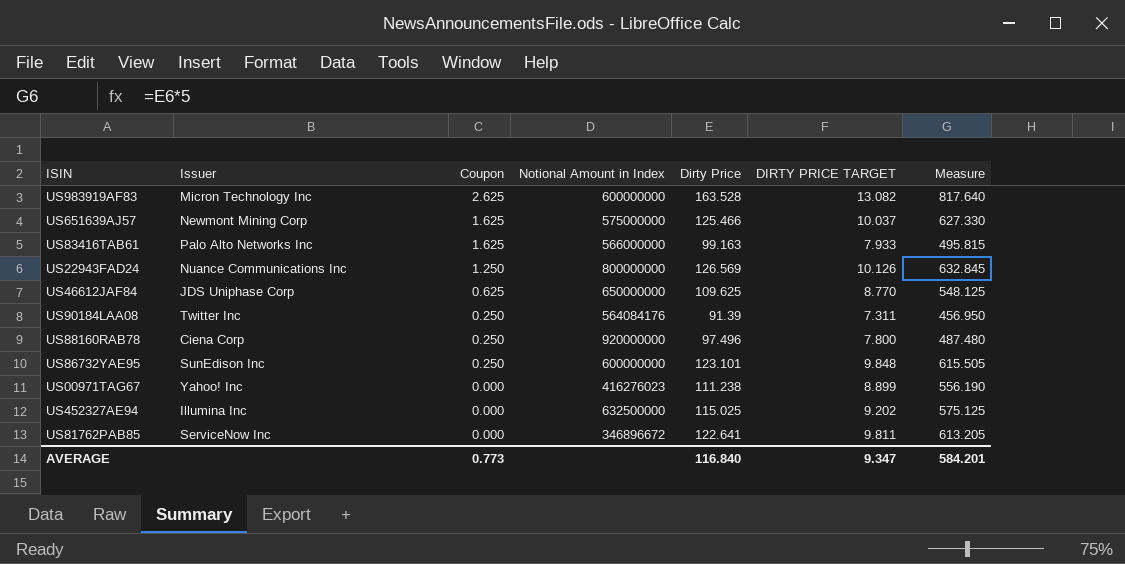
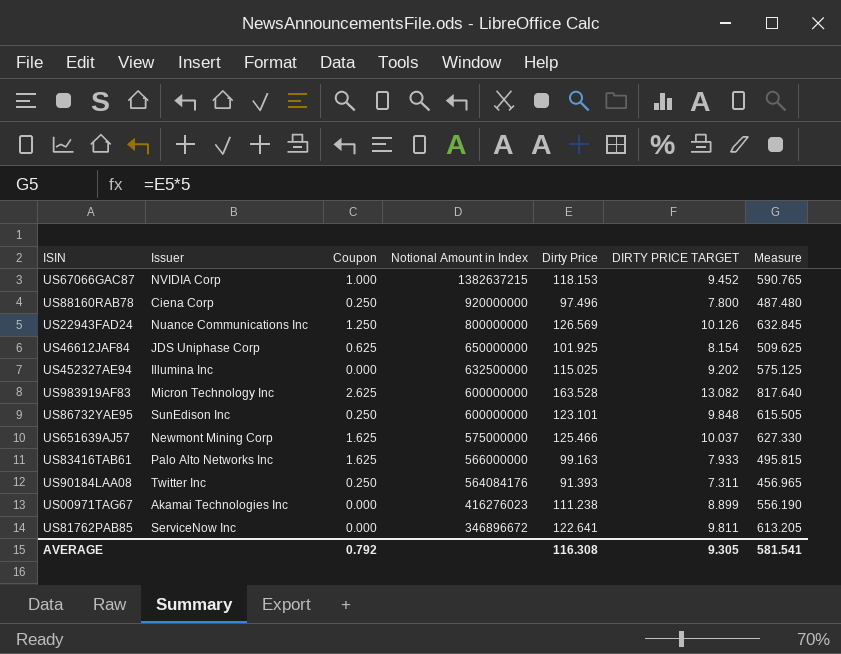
row order: Coupon descending -> Notional Amount in Index descending
row US67066GAC87: none -> NVIDIA Corp | 1.000 | 1382637215 | 118.153 | 9.452 | 590.765
US46612JAF84 | Dirty Price: 109.625 -> 101.925
US46612JAF84 | DIRTY PRICE TARGET: 8.770 -> 8.154
US46612JAF84 | Measure: 548.125 -> 509.625
US90184LAA08 | Dirty Price: 91.39 -> 91.393
US90184LAA08 | Measure: 456.950 -> 456.965
US00971TAG67 | Issuer: Yahoo! Inc -> Akamai Technologies Inc
AVERAGE | Coupon: 0.773 -> 0.792
AVERAGE | Dirty Price: 116.840 -> 116.308
AVERAGE | DIRTY PRICE TARGET: 9.347 -> 9.305
AVERAGE | Measure: 584.201 -> 581.541

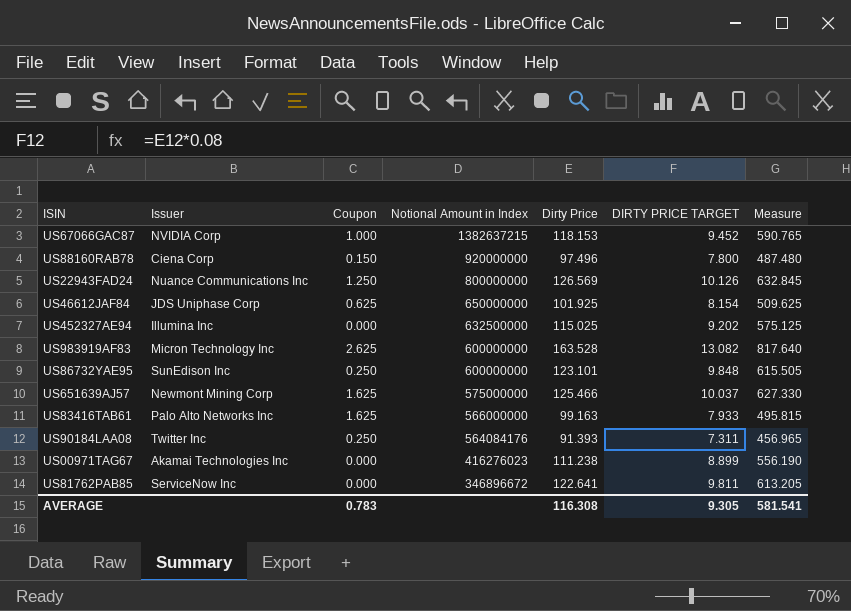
US88160RAB78 | Coupon: 0.250 -> 0.150
AVERAGE | Coupon: 0.792 -> 0.783

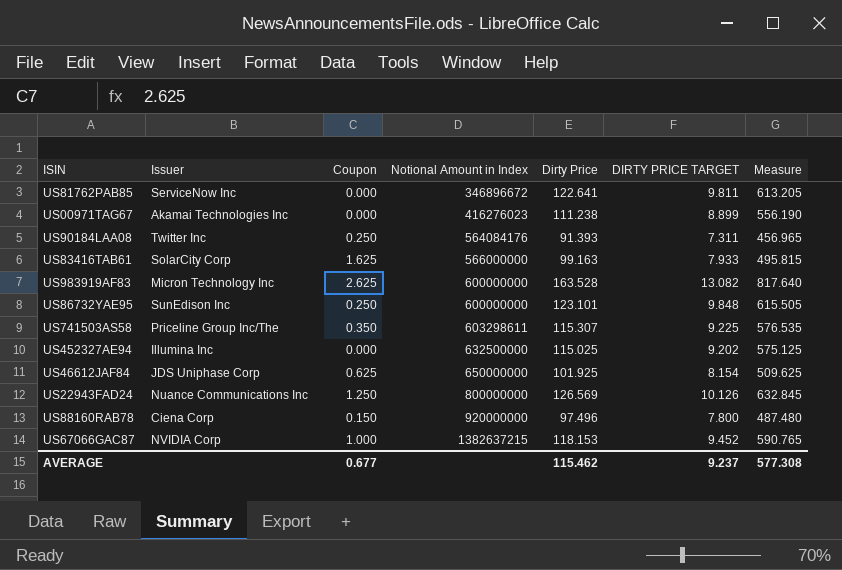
row order: Notional Amount in Index descending -> Notional Amount in Index ascending
row US651639AJ57: Newmont Mining Corp | 1.625 | 575000000 | 125.466 | 10.037 | 627.330 -> none
US83416TAB61 | Issuer: Palo Alto Networks Inc -> SolarCity Corp
row US741503AS58: none -> Priceline Group Inc/The | 0.350 | 603298611 | 115.307 | 9.225 | 576.535
AVERAGE | Coupon: 0.783 -> 0.677
AVERAGE | Dirty Price: 116.308 -> 115.462
AVERAGE | DIRTY PRICE TARGET: 9.305 -> 9.237
AVERAGE | Measure: 581.541 -> 577.308

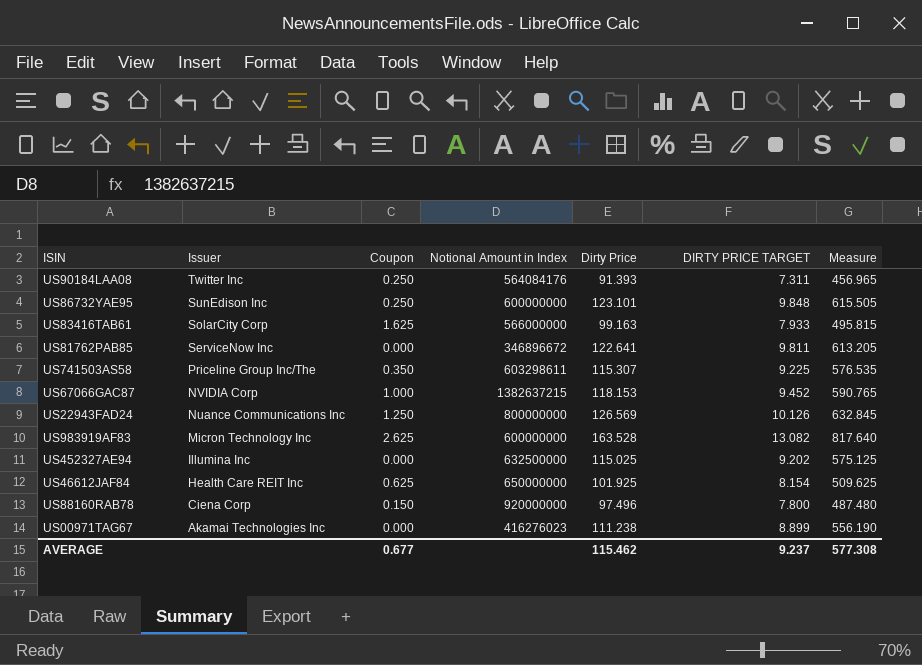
row order: Notional Amount in Index ascending -> Issuer descending
US46612JAF84 | Issuer: JDS Uniphase Corp -> Health Care REIT Inc

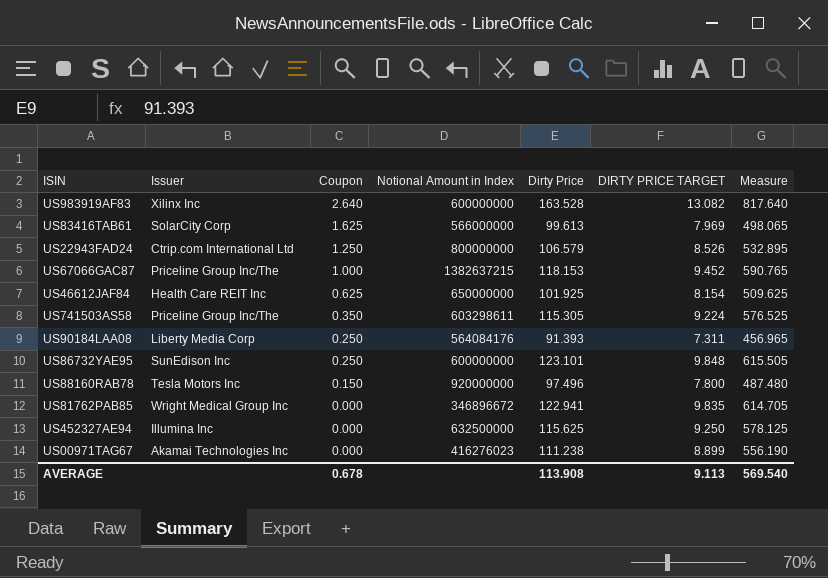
row order: Issuer descending -> Coupon descending
US983919AF83 | Issuer: Micron Technology Inc -> Xilinx Inc
US983919AF83 | Coupon: 2.625 -> 2.640
US83416TAB61 | Dirty Price: 99.163 -> 99.613
US83416TAB61 | DIRTY PRICE TARGET: 7.933 -> 7.969
US83416TAB61 | Measure: 495.815 -> 498.065
US22943FAD24 | Issuer: Nuance Communications Inc -> Ctrip.com International Ltd
US22943FAD24 | Dirty Price: 126.569 -> 106.579
US22943FAD24 | DIRTY PRICE TARGET: 10.126 -> 8.526
US22943FAD24 | Measure: 632.845 -> 532.895
US67066GAC87 | Issuer: NVIDIA Corp -> Priceline Group Inc/The
US741503AS58 | Dirty Price: 115.307 -> 115.305
US741503AS58 | DIRTY PRICE TARGET: 9.225 -> 9.224
US741503AS58 | Measure: 576.535 -> 576.525
US90184LAA08 | Issuer: Twitter Inc -> Liberty Media Corp
US88160RAB78 | Issuer: Ciena Corp -> Tesla Motors Inc
US81762PAB85 | Issuer: ServiceNow Inc -> Wright Medical Group Inc
US81762PAB85 | Dirty Price: 122.641 -> 122.941
US81762PAB85 | DIRTY PRICE TARGET: 9.811 -> 9.835
US81762PAB85 | Measure: 613.205 -> 614.705
US452327AE94 | Dirty Price: 115.025 -> 115.625
US452327AE94 | DIRTY PRICE TARGET: 9.202 -> 9.250
US452327AE94 | Measure: 575.125 -> 578.125
AVERAGE | Coupon: 0.677 -> 0.678
AVERAGE | Dirty Price: 115.462 -> 113.908
AVERAGE | DIRTY PRICE TARGET: 9.237 -> 9.113
AVERAGE | Measure: 577.308 -> 569.540

